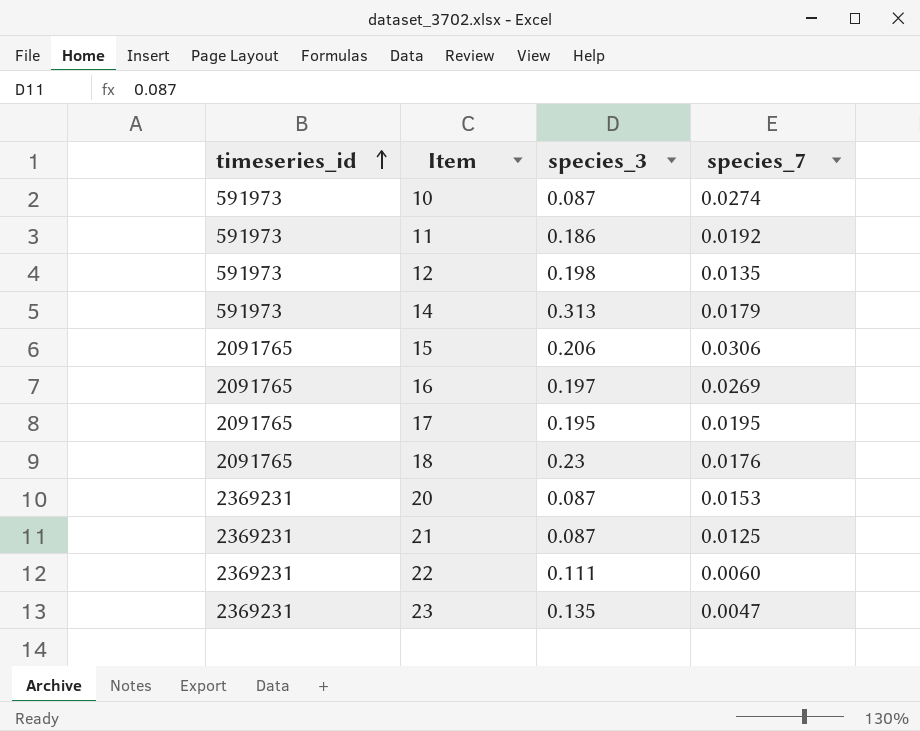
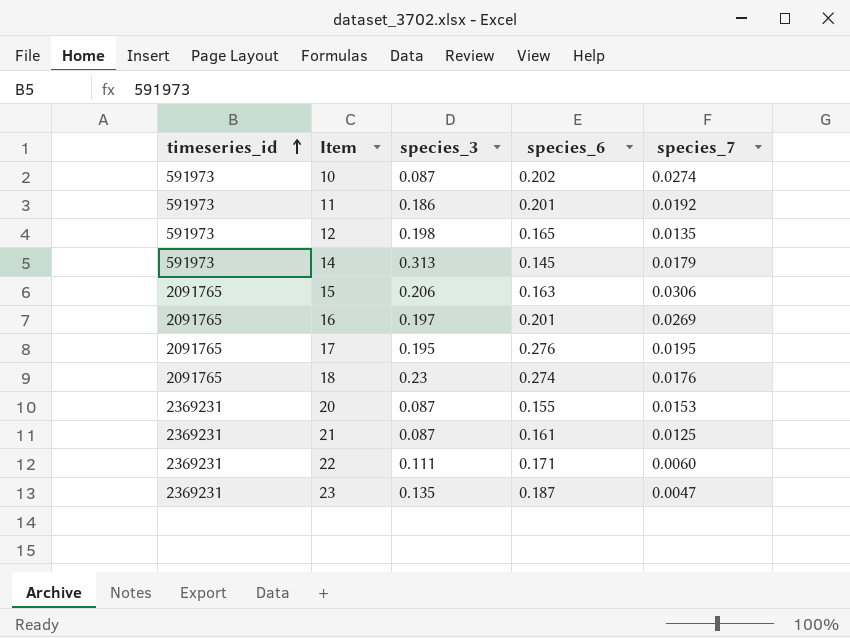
column species_6 | position: none -> 4

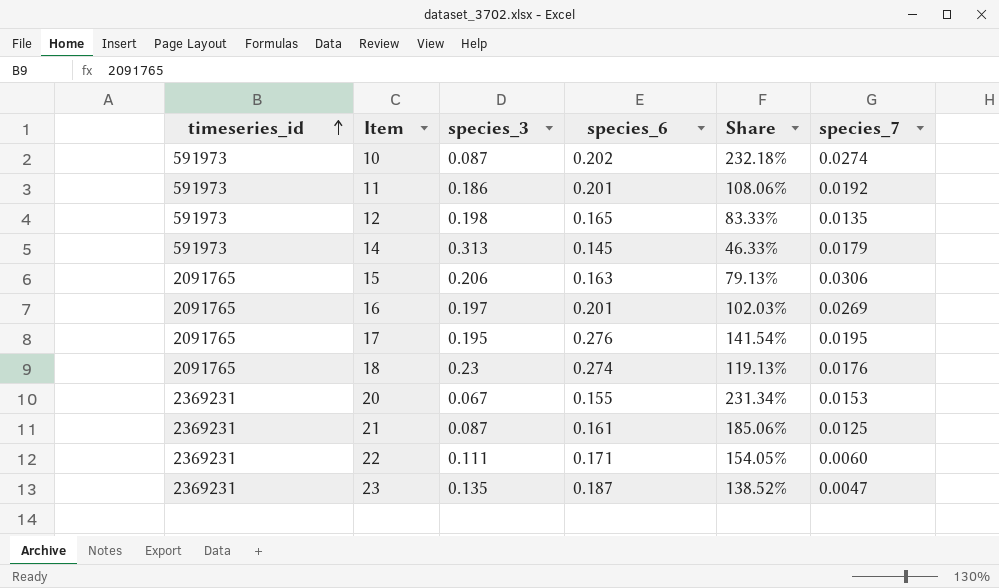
column Share | formula: none -> [species_6] / [species_3]
20 | species_3: 0.087 -> 0.067

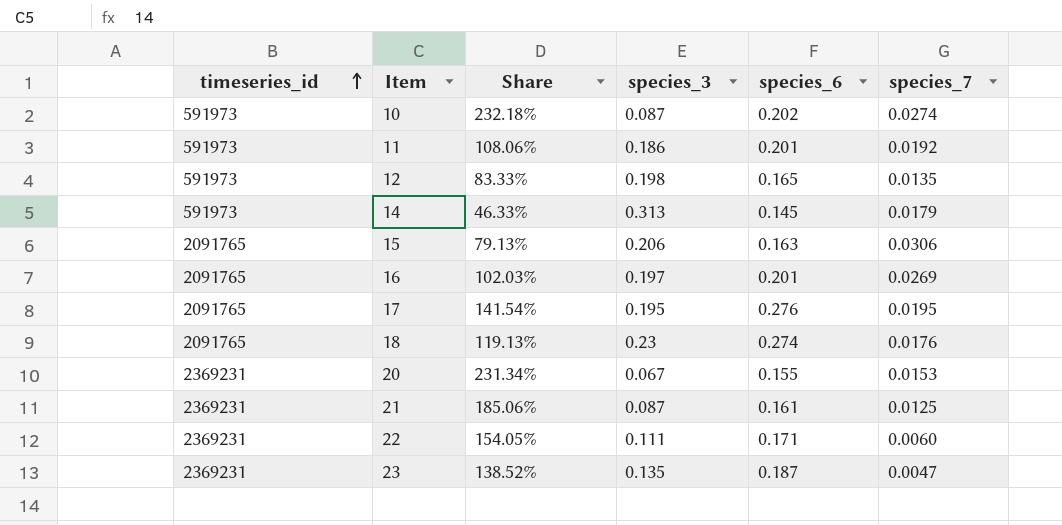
column Share | position: 5 -> 3

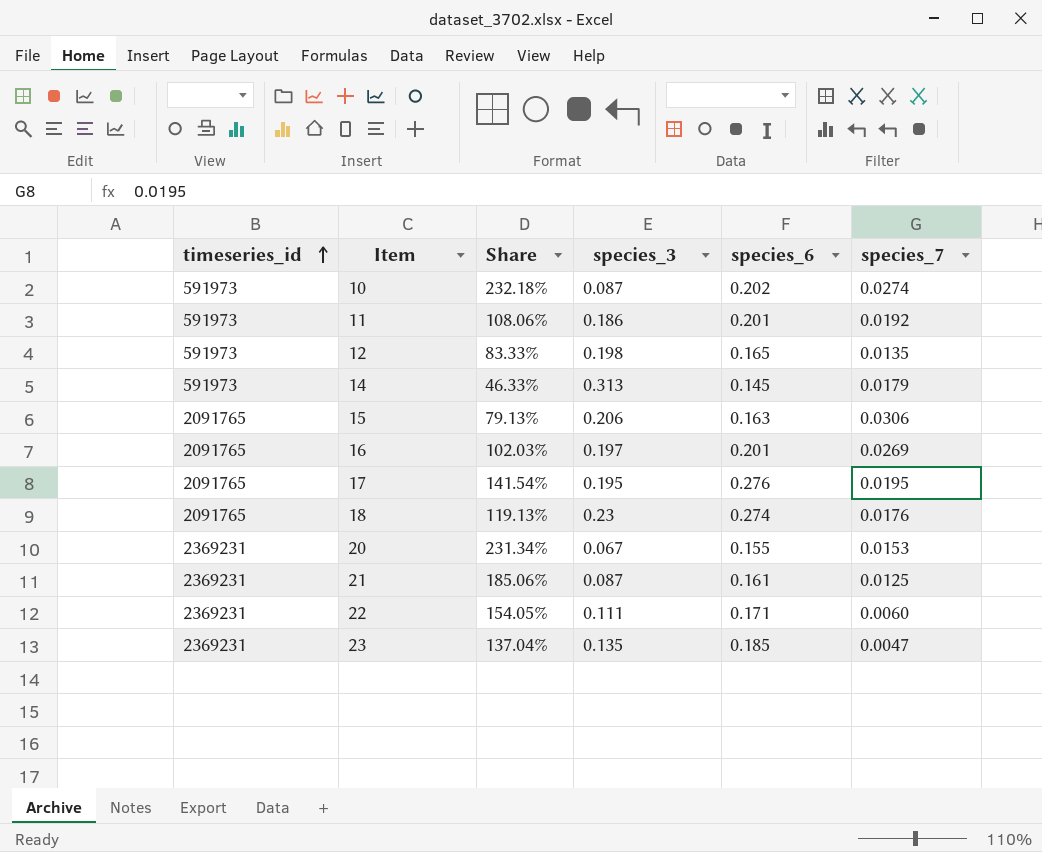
23 | Share: 138.52% -> 137.04%
23 | species_6: 0.187 -> 0.185

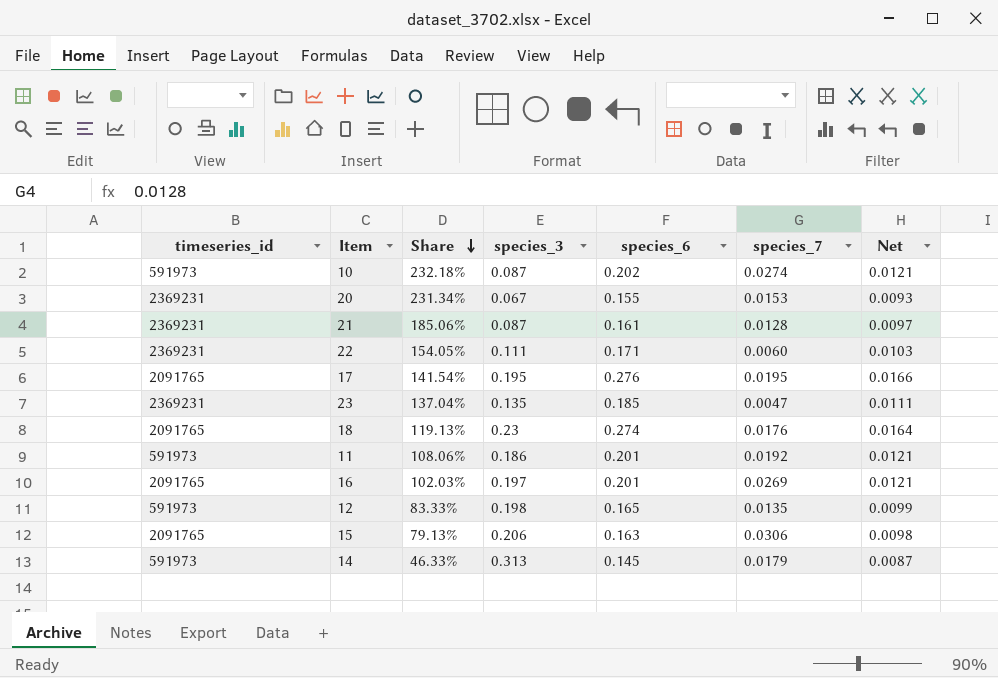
row order: timeseries_id ascending -> Share descending
column Net | formula: none -> [species_6] * 0.06
21 | species_7: 0.0125 -> 0.0128

